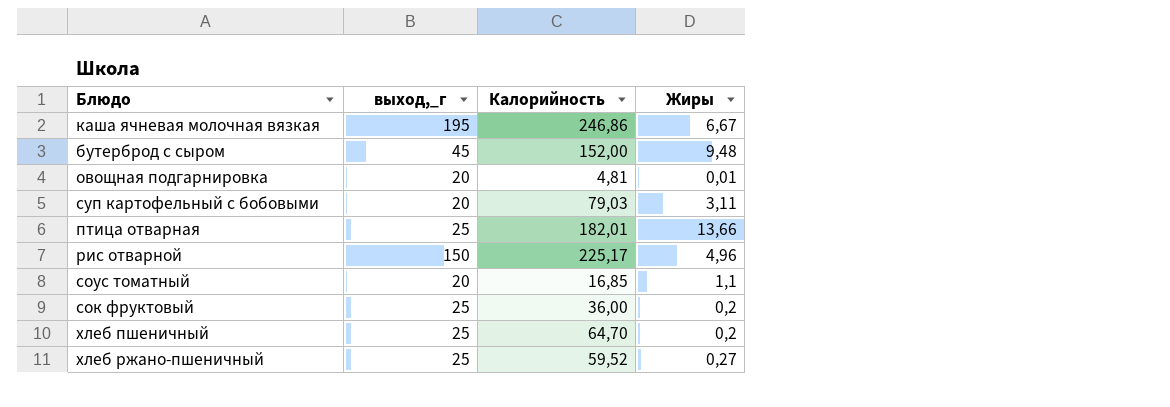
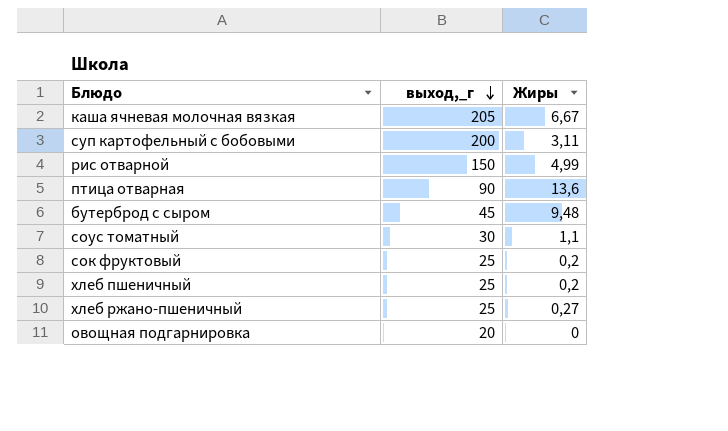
row order: none -> выход,_г descending
column Калорийность | position: 3 -> none
каша ячневая молочная вязкая | выход,_г: 195 -> 205
суп картофельный с бобовыми | выход,_г: 20 -> 200
рис отварной | Жиры: 4,96 -> 4,99
птица отварная | выход,_г: 25 -> 90
птица отварная | Жиры: 13,66 -> 13,6
соус томатный | выход,_г: 20 -> 30
овощная подгарнировка | Жиры: 0,01 -> 0

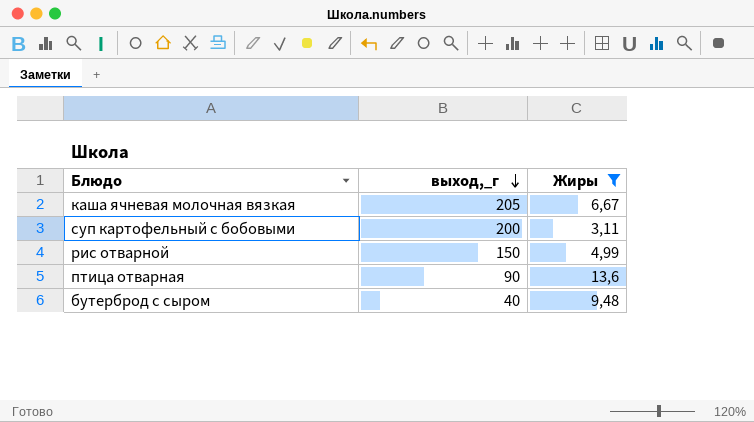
filter: none -> Жиры >= 3,11
бутерброд с сыром | выход,_г: 45 -> 40

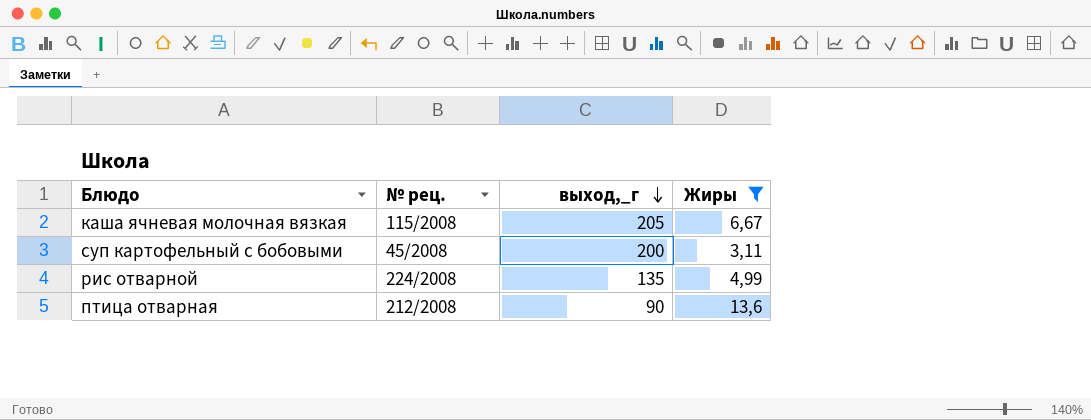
column № рец. | position: none -> 2
row бутерброд с сыром: 40 | 9,48 -> none
рис отварной | выход,_г: 150 -> 135

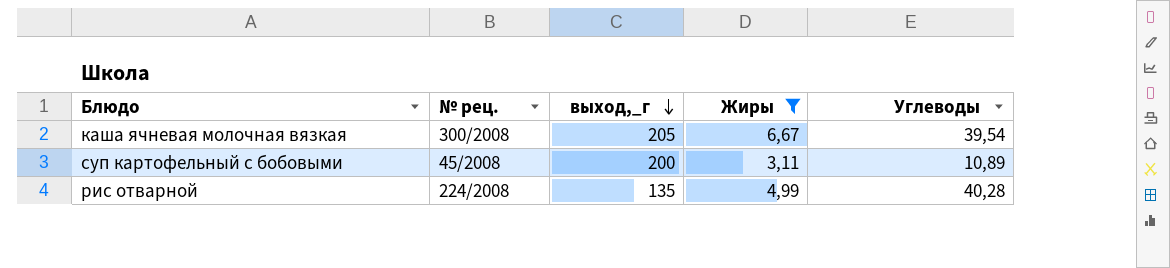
column Углеводы | position: none -> 5
row птица отварная: 212/2008 | 90 | 13,6 -> none
каша ячневая молочная вязкая | № рец.: 115/2008 -> 300/2008

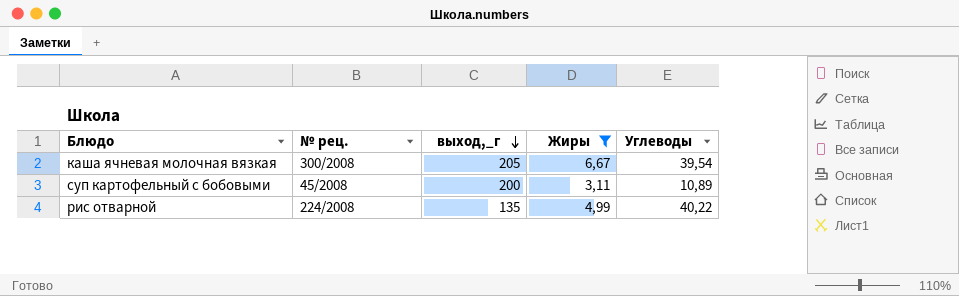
рис отварной | Углеводы: 40,28 -> 40,22

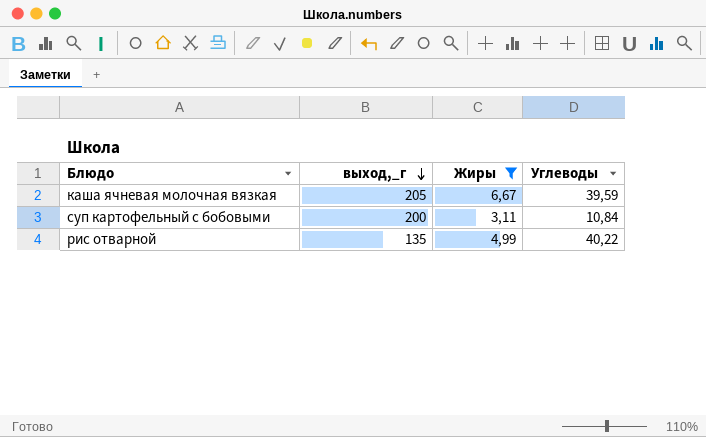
column № рец. | position: 2 -> none
каша ячневая молочная вязкая | Углеводы: 39,54 -> 39,59
суп картофельный с бобовыми | Углеводы: 10,89 -> 10,84

